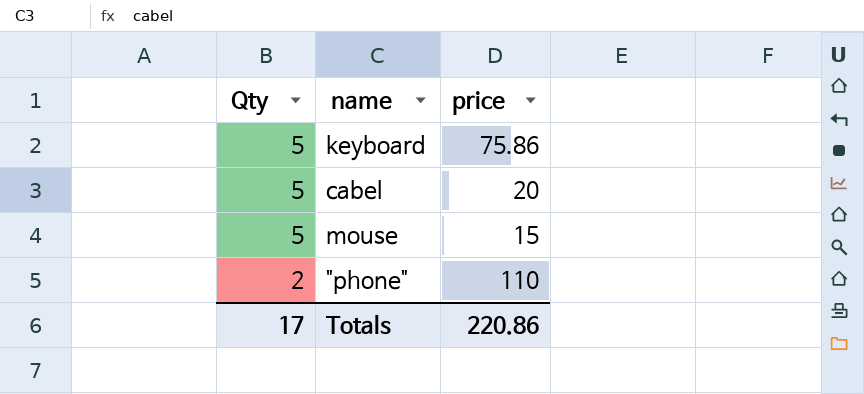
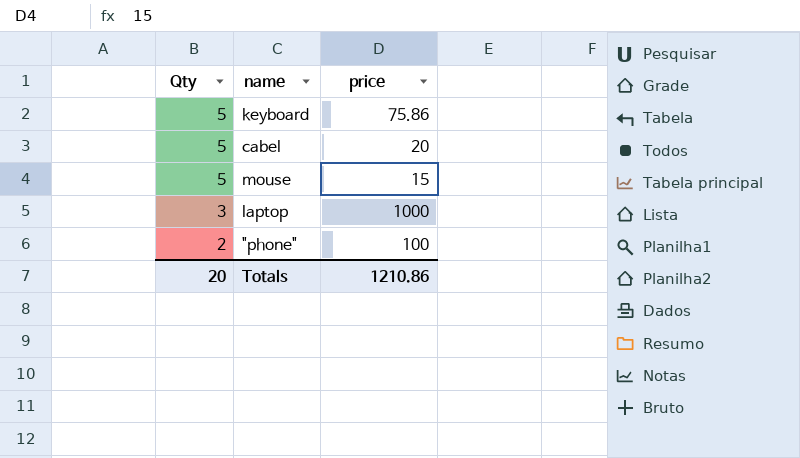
row laptop: none -> 3 | 1000
"phone" | price: 110 -> 100
Totals | Qty: 17 -> 20
Totals | price: 220.86 -> 1210.86

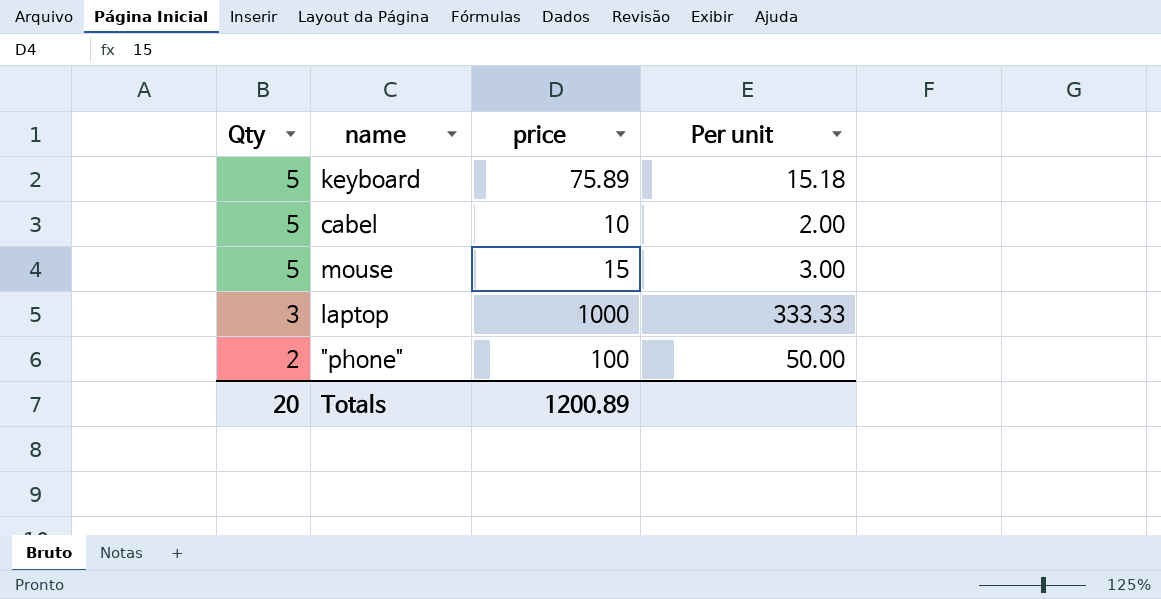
column Per unit | formula: none -> [price] / [Qty]
keyboard | price: 75.86 -> 75.89
cabel | price: 20 -> 10
Totals | price: 1210.86 -> 1200.89

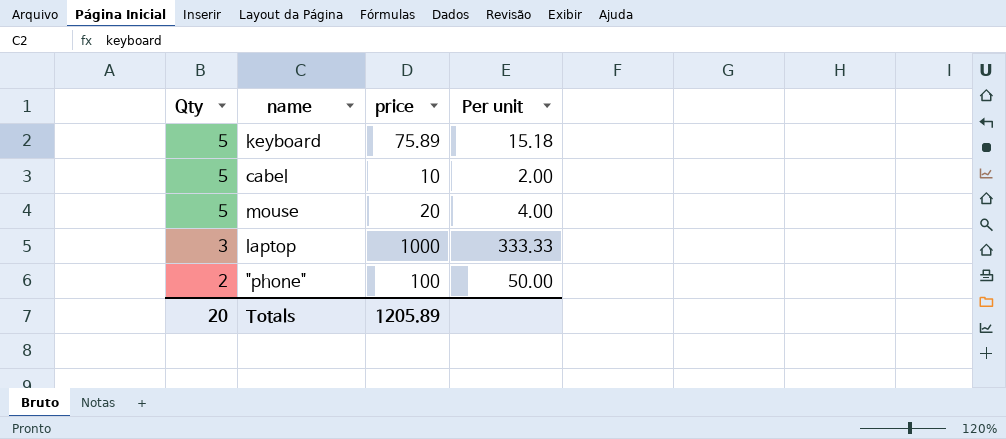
mouse | price: 15 -> 20
mouse | Per unit: 3.00 -> 4.00
Totals | price: 1200.89 -> 1205.89

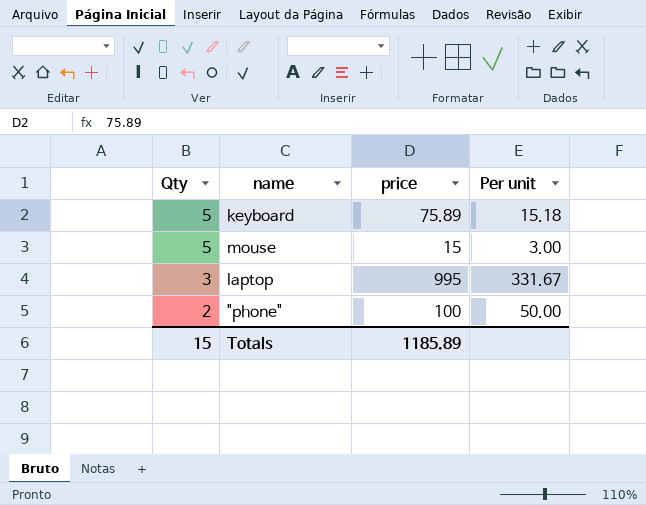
row cabel: 5 | 10 | 2.00 -> none
mouse | price: 20 -> 15
mouse | Per unit: 4.00 -> 3.00
laptop | price: 1000 -> 995
laptop | Per unit: 333.33 -> 331.67
Totals | Qty: 20 -> 15
Totals | price: 1205.89 -> 1185.89

